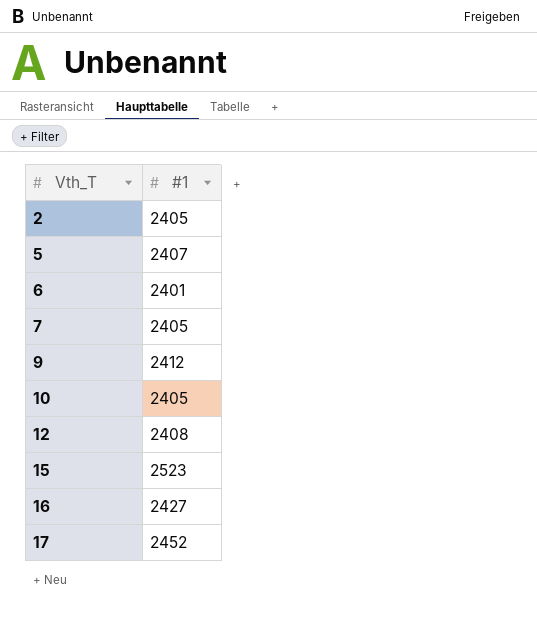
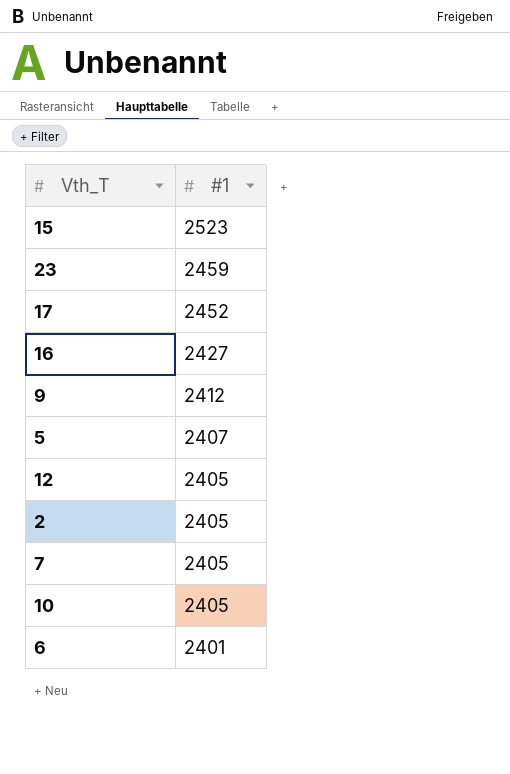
row order: Vth_T ascending -> #1 descending
row 23: none -> 2459
12 | #1: 2408 -> 2405

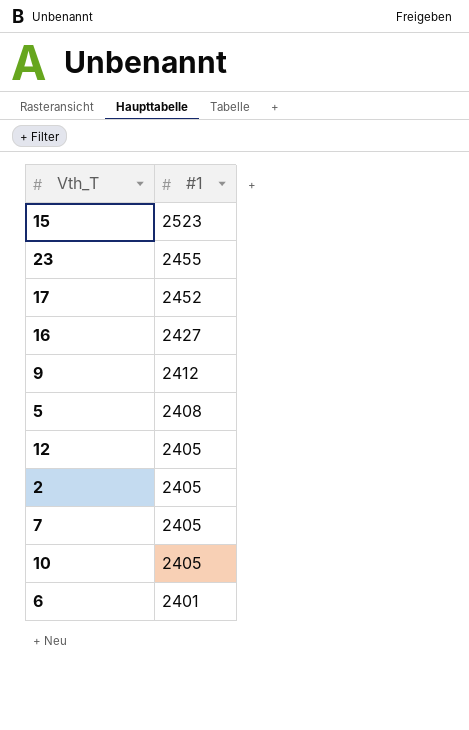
23 | #1: 2459 -> 2455
5 | #1: 2407 -> 2408

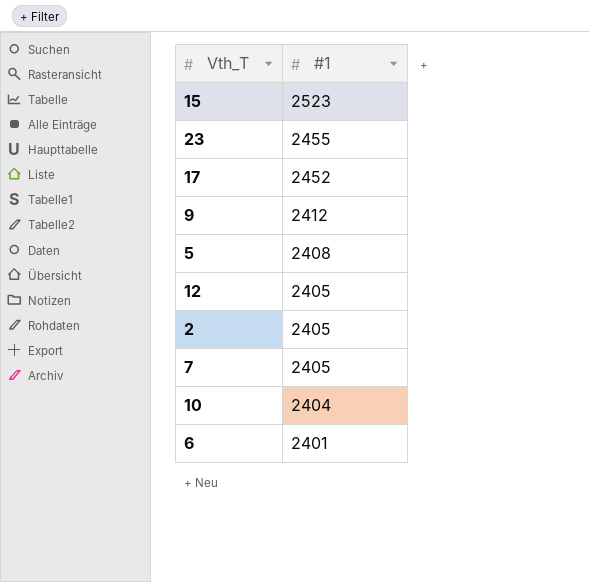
row 16: 2427 -> none
10 | #1: 2405 -> 2404

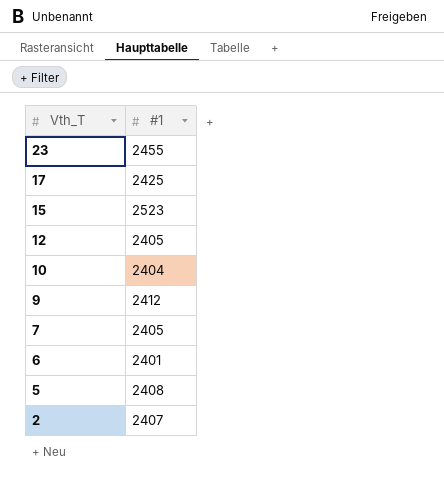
row order: #1 descending -> Vth_T descending
17 | #1: 2452 -> 2425
2 | #1: 2405 -> 2407

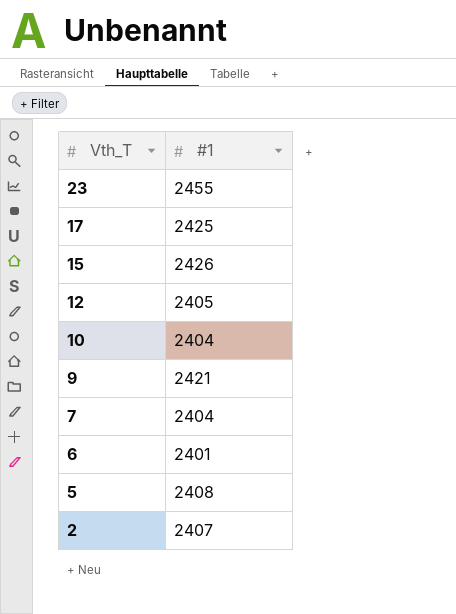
15 | #1: 2523 -> 2426
9 | #1: 2412 -> 2421
7 | #1: 2405 -> 2404

